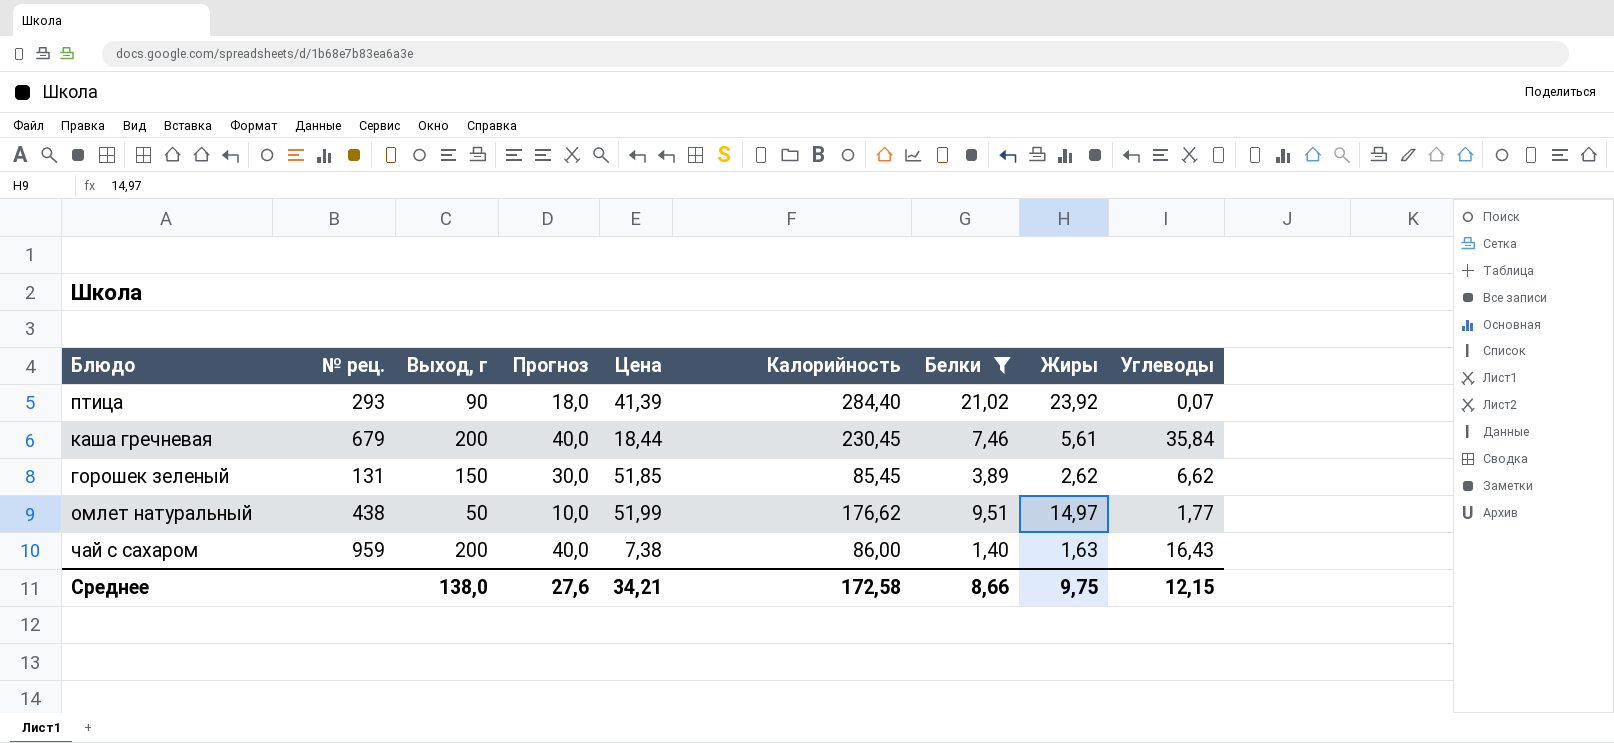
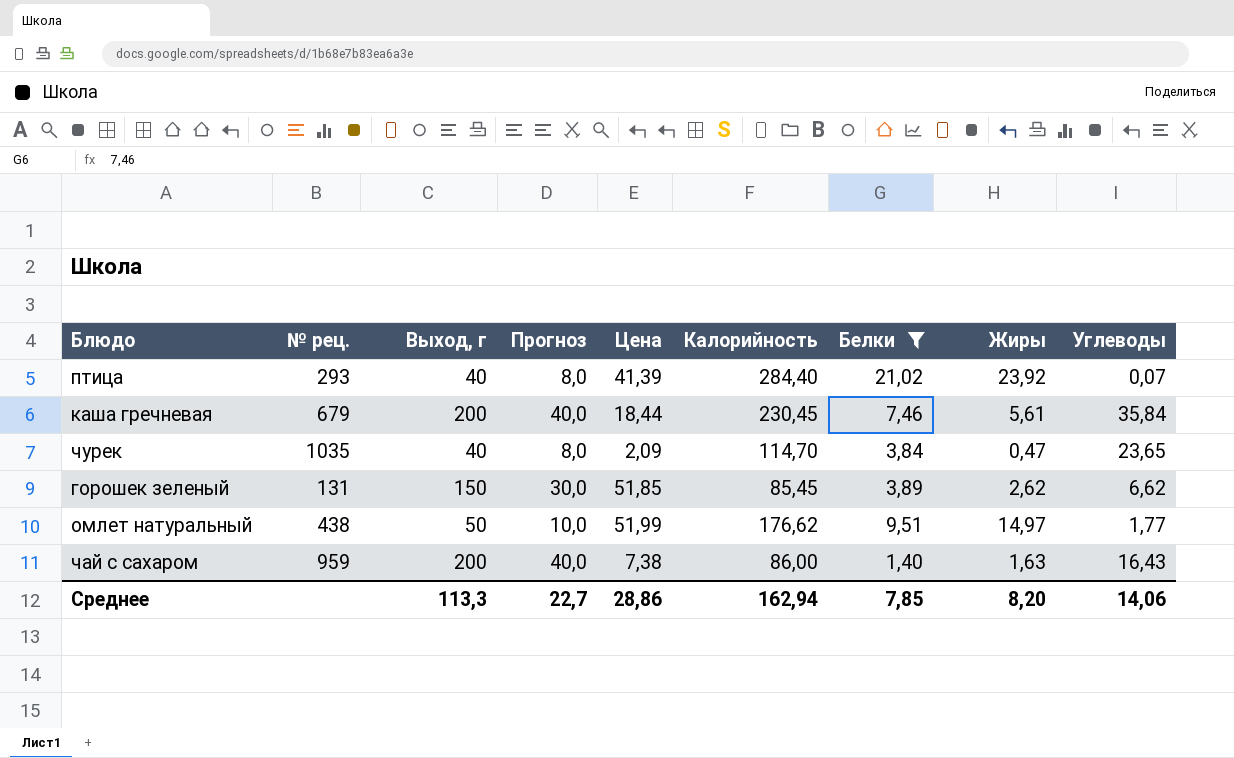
птица | Выход, г: 90 -> 40
птица | Прогноз: 18,0 -> 8,0
row чурек: none -> 1035 | 40 | 8,0 | 2,09 | 114,70 | 3,84 | 0,47 | 23,65
Среднее | Выход, г: 138,0 -> 113,3
Среднее | Прогноз: 27,6 -> 22,7
Среднее | Цена: 34,21 -> 28,86
Среднее | Калорийность: 172,58 -> 162,94
Среднее | Белки: 8,66 -> 7,85
Среднее | Жиры: 9,75 -> 8,20
Среднее | Углеводы: 12,15 -> 14,06

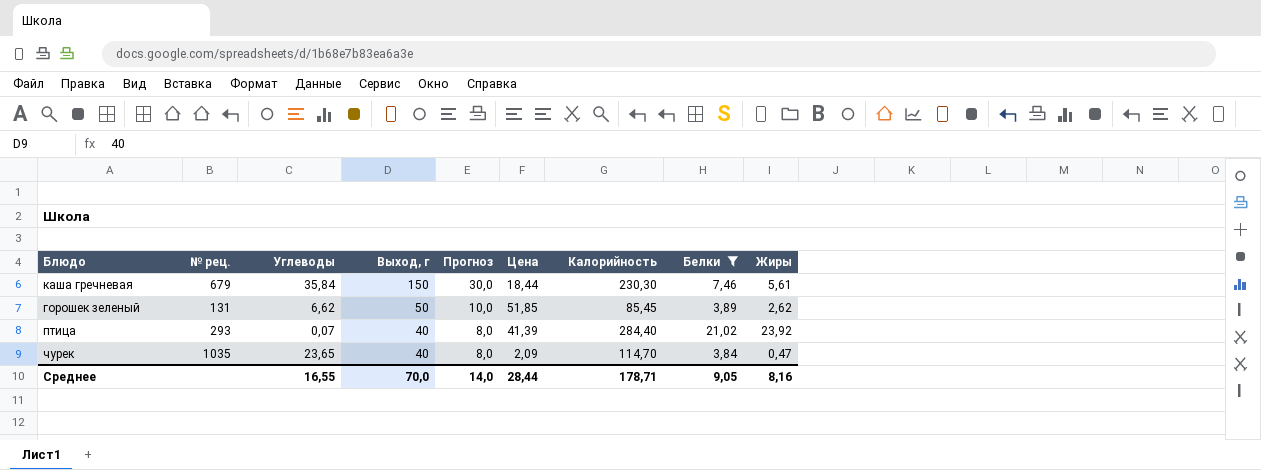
row order: none -> Выход, г descending
column Углеводы | position: 9 -> 3
row омлет натуральный: 438 | 50 | 10,0 | 51,99 | 176,62 | 9,51 | 14,97 | 1,77 -> none
row чай с сахаром: 959 | 200 | 40,0 | 7,38 | 86,00 | 1,40 | 1,63 | 16,43 -> none
каша гречневая | Выход, г: 200 -> 150
каша гречневая | Прогноз: 40,0 -> 30,0
каша гречневая | Калорийность: 230,45 -> 230,30
горошек зеленый | Выход, г: 150 -> 50
горошек зеленый | Прогноз: 30,0 -> 10,0
Среднее | Углеводы: 14,06 -> 16,55
Среднее | Выход, г: 113,3 -> 70,0
Среднее | Прогноз: 22,7 -> 14,0
Среднее | Цена: 28,86 -> 28,44
Среднее | Калорийность: 162,94 -> 178,71
Среднее | Белки: 7,85 -> 9,05
Среднее | Жиры: 8,20 -> 8,16

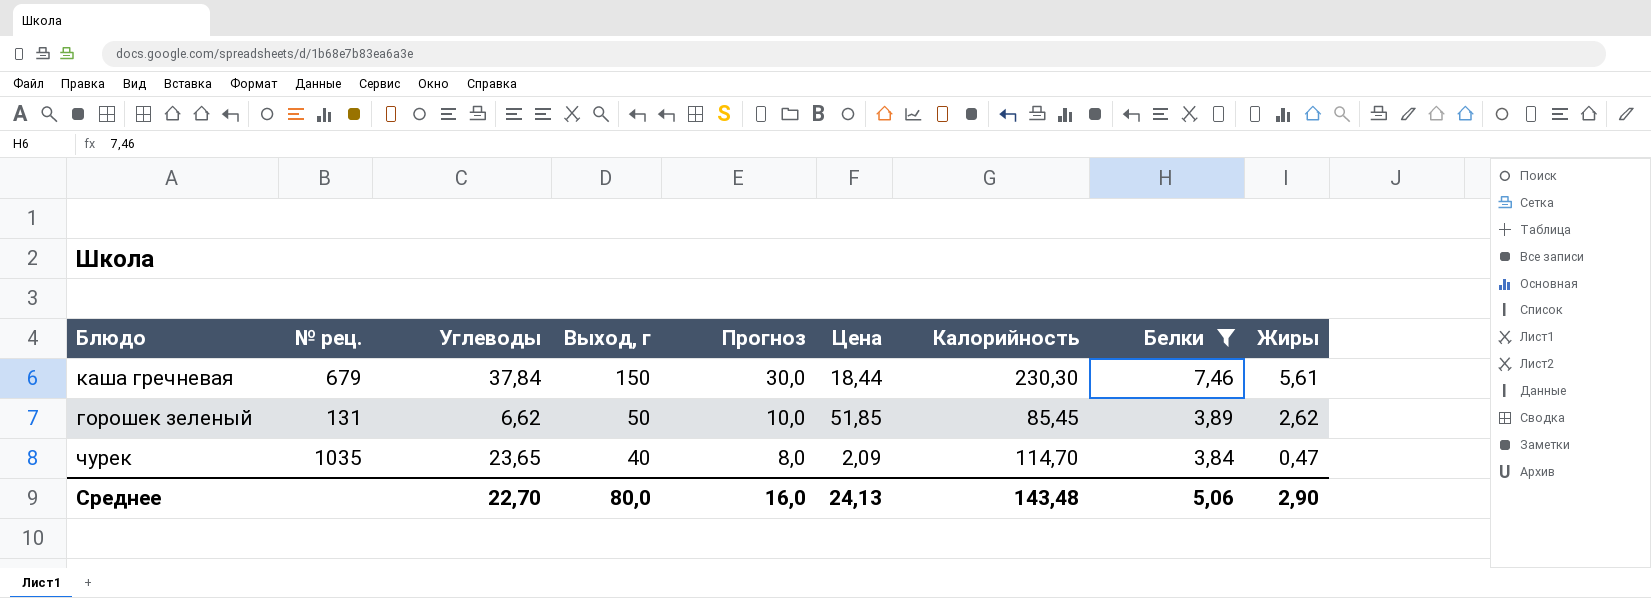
row птица: 293 | 0,07 | 40 | 8,0 | 41,39 | 284,40 | 21,02 | 23,92 -> none
каша гречневая | Углеводы: 35,84 -> 37,84
Среднее | Углеводы: 16,55 -> 22,70
Среднее | Выход, г: 70,0 -> 80,0
Среднее | Прогноз: 14,0 -> 16,0
Среднее | Цена: 28,44 -> 24,13
Среднее | Калорийность: 178,71 -> 143,48
Среднее | Белки: 9,05 -> 5,06
Среднее | Жиры: 8,16 -> 2,90

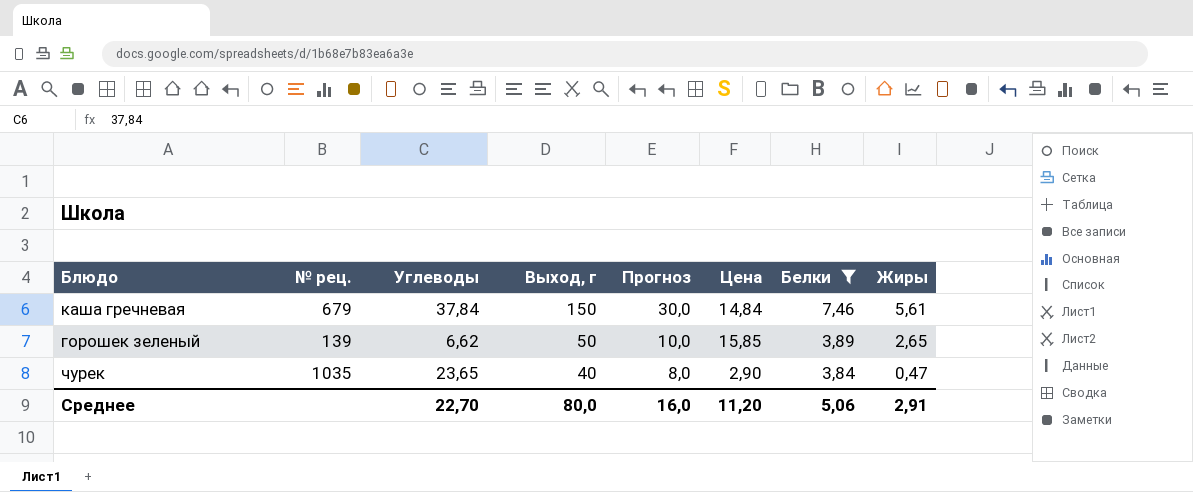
column Калорийность | position: 7 -> none
каша гречневая | Цена: 18,44 -> 14,84
горошек зеленый | № рец.: 131 -> 139
горошек зеленый | Цена: 51,85 -> 15,85
горошек зеленый | Жиры: 2,62 -> 2,65
чурек | Цена: 2,09 -> 2,90
Среднее | Цена: 24,13 -> 11,20
Среднее | Жиры: 2,90 -> 2,91

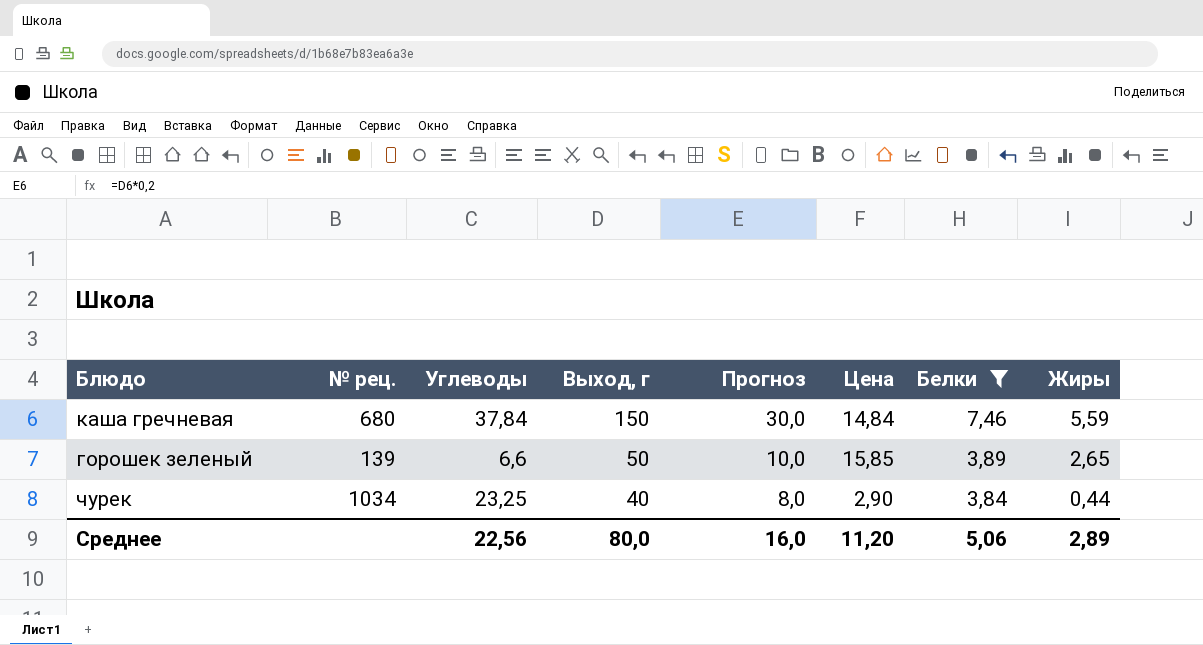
каша гречневая | № рец.: 679 -> 680
каша гречневая | Жиры: 5,61 -> 5,59
горошек зеленый | Углеводы: 6,62 -> 6,6
чурек | № рец.: 1035 -> 1034
чурек | Углеводы: 23,65 -> 23,25
чурек | Жиры: 0,47 -> 0,44
Среднее | Углеводы: 22,70 -> 22,56
Среднее | Жиры: 2,91 -> 2,89

